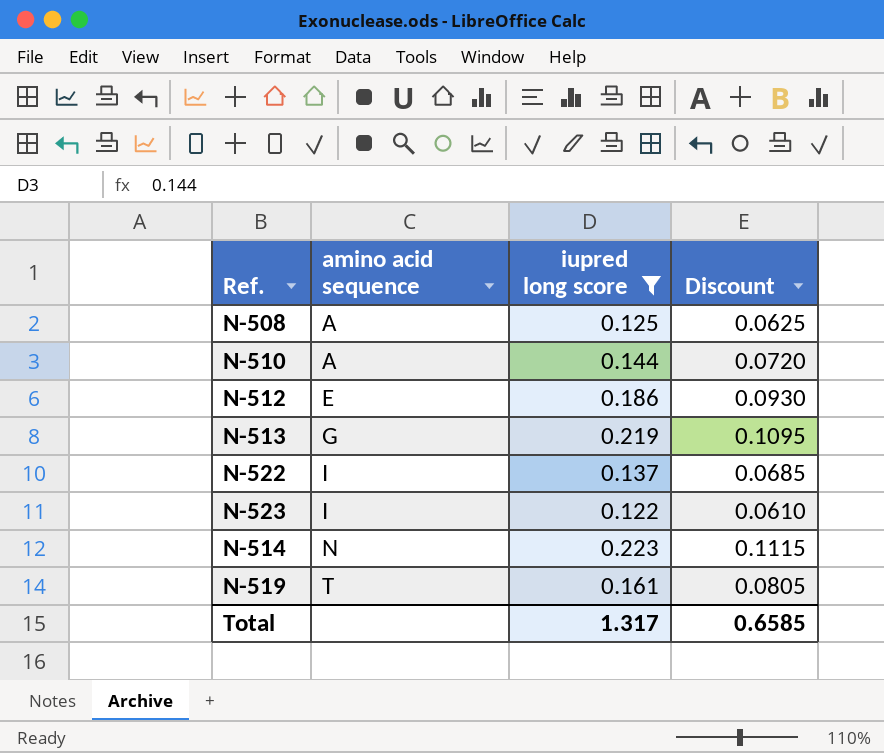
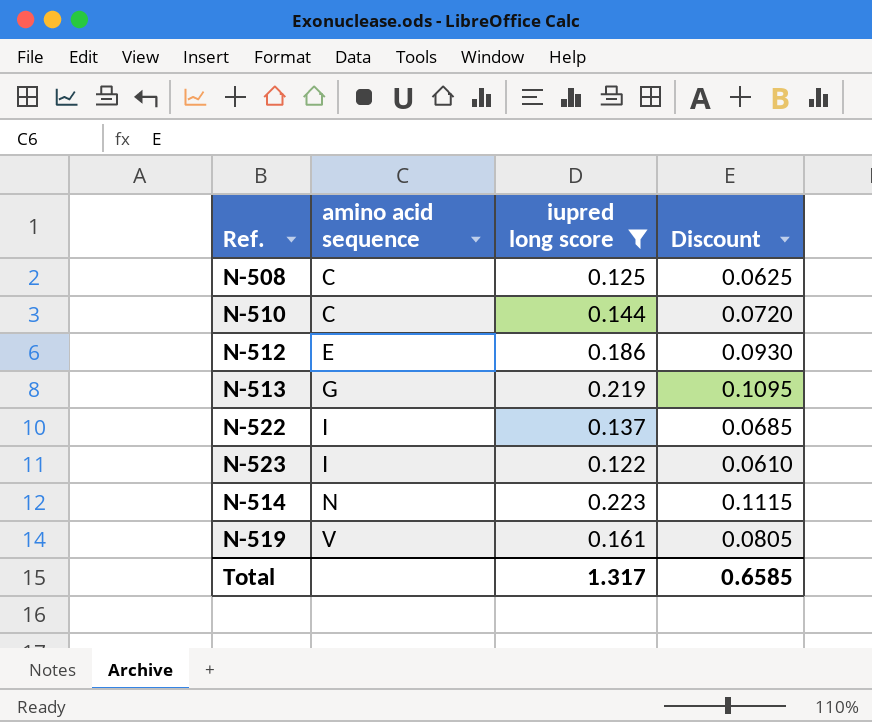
N-508 | amino acid sequence: A -> C
N-510 | amino acid sequence: A -> C
N-519 | amino acid sequence: T -> V

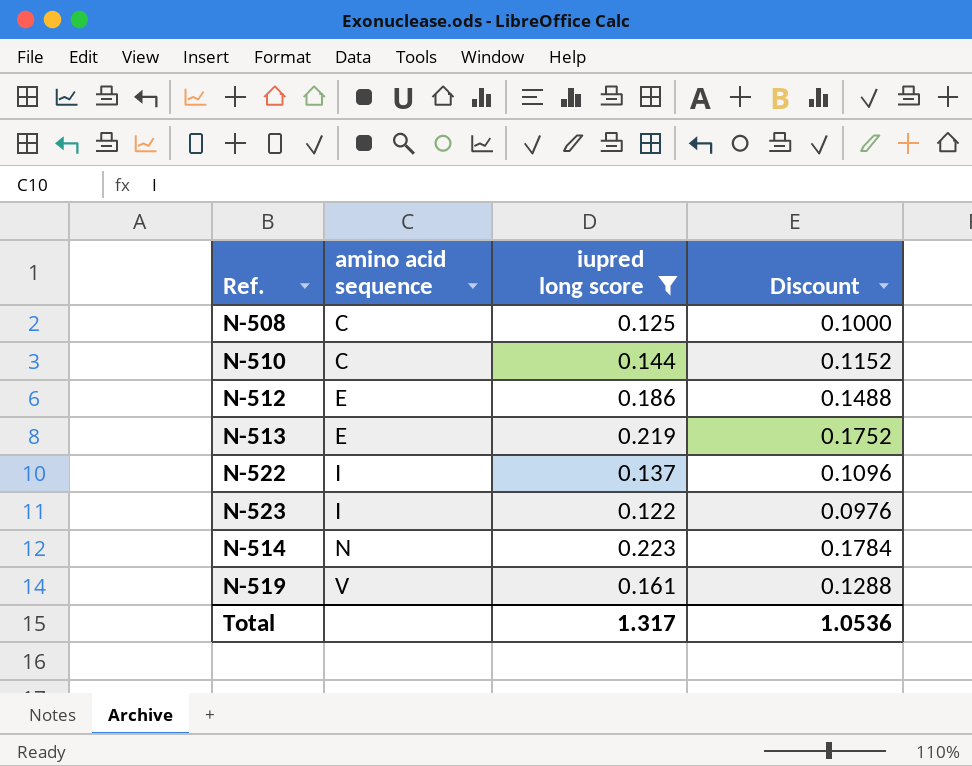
column Discount | formula: [iupred long score] * 0.5 -> [iupred long score] * 0.8
N-513 | amino acid sequence: G -> E
Total | Discount: 0.6585 -> 1.0536

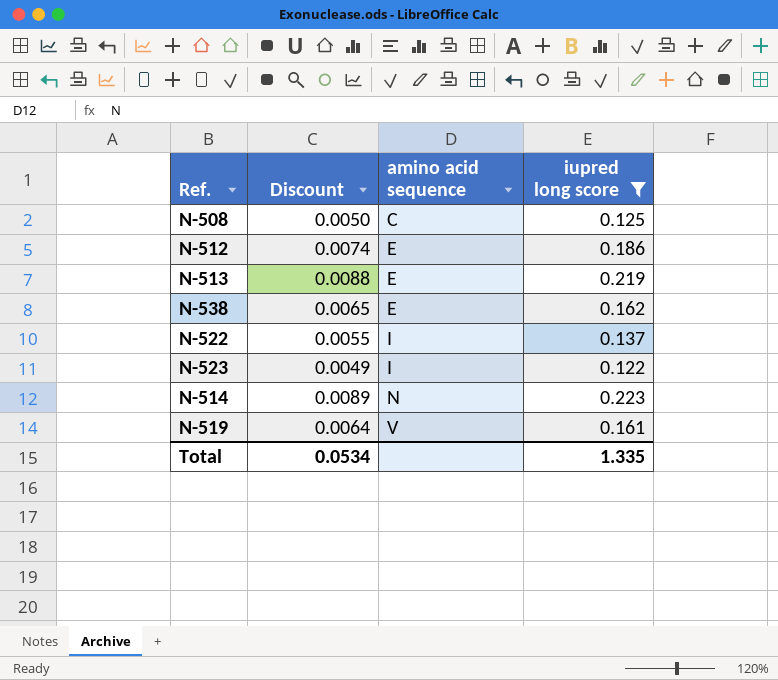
column Discount | formula: [iupred long score] * 0.8 -> [iupred long score] * 0.04
column Discount | position: 4 -> 2
row N-510: C | 0.144 | 0.1152 -> none
row N-538: none -> 0.0065 | E | 0.162
Total | Discount: 1.0536 -> 0.0534
Total | iupred long score: 1.317 -> 1.335

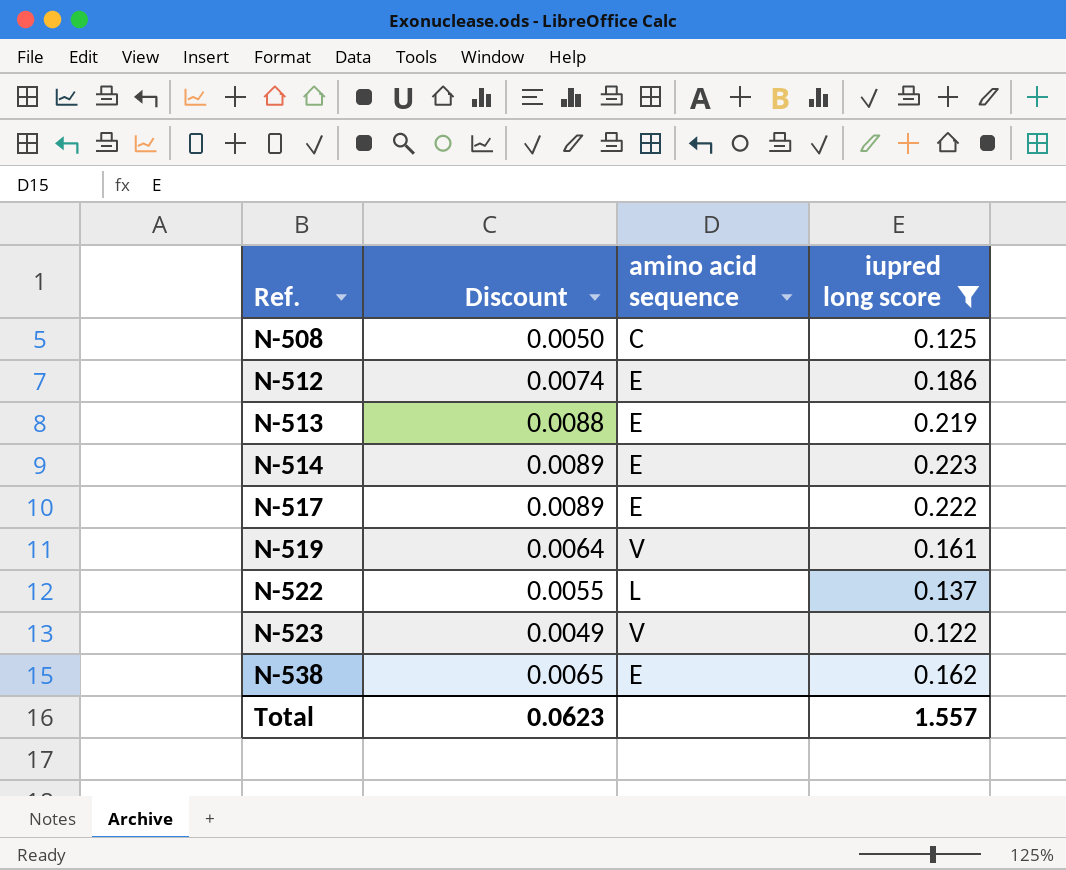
row order: amino acid sequence ascending -> Ref. ascending
N-514 | amino acid sequence: N -> E
row N-517: none -> 0.0089 | E | 0.222
N-522 | amino acid sequence: I -> L
N-523 | amino acid sequence: I -> V
Total | Discount: 0.0534 -> 0.0623
Total | iupred long score: 1.335 -> 1.557

